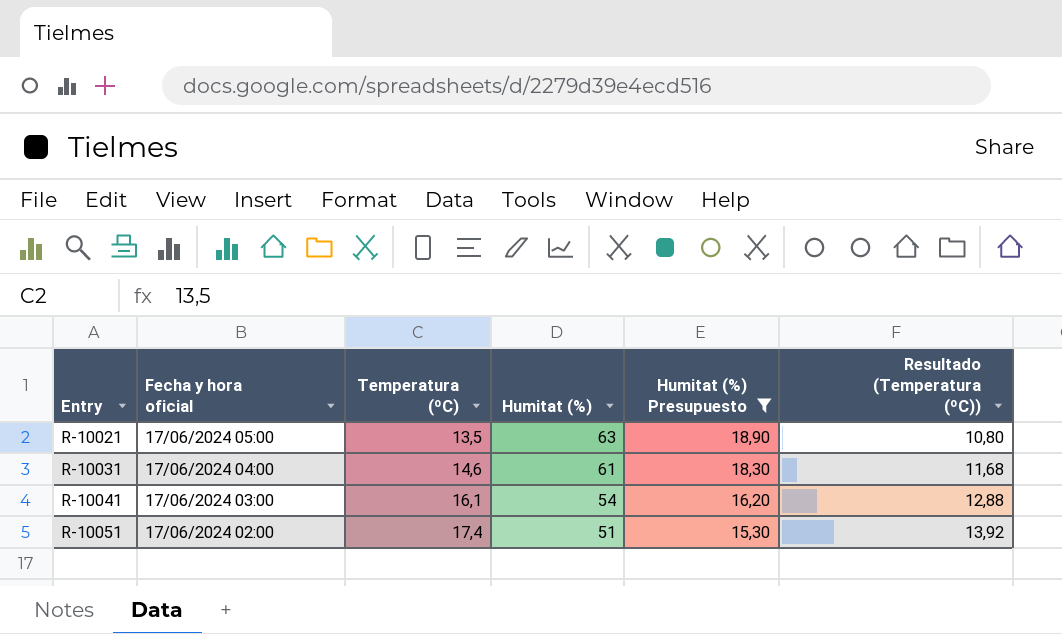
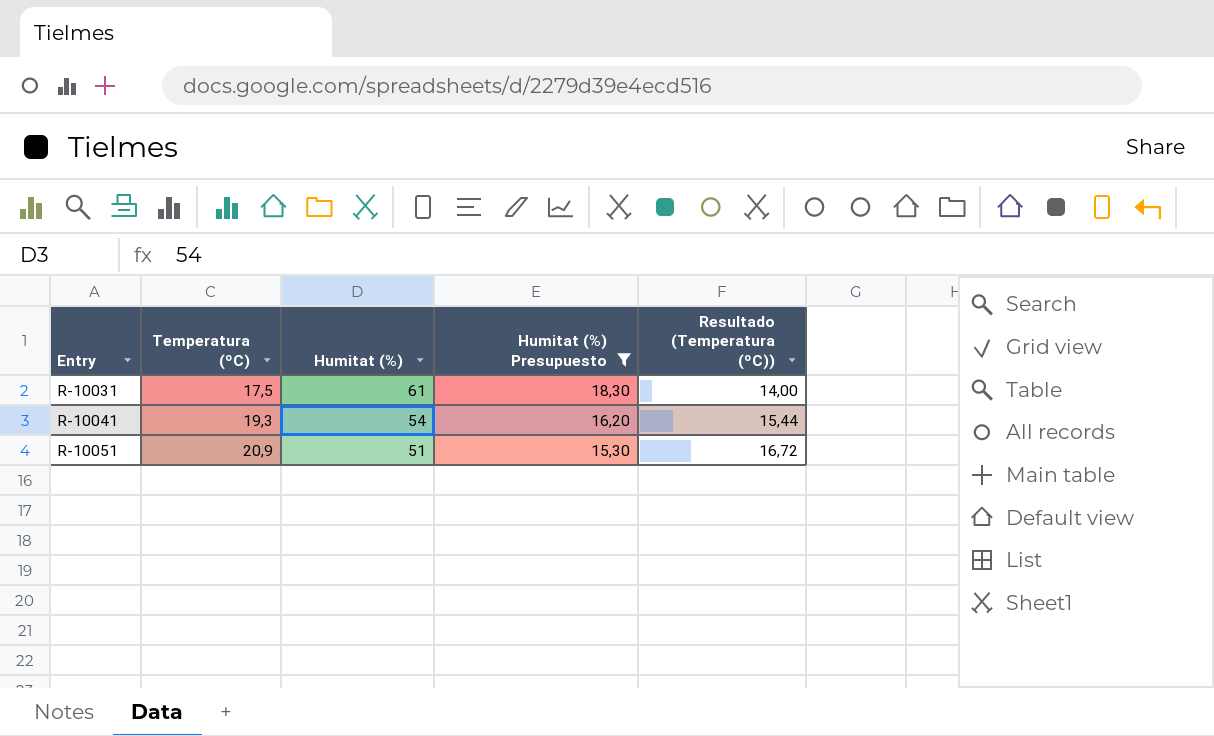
column Fecha y hora oficial | position: 2 -> none
row R-10021: 17/06/2024 05:00 | 13,5 | 63 | 18,90 | 10,80 -> none
R-10031 | Temperatura (ºC): 14,6 -> 17,5
R-10031 | Resultado (Temperatura (ºC)): 11,68 -> 14,00
R-10041 | Temperatura (ºC): 16,1 -> 19,3
R-10041 | Resultado (Temperatura (ºC)): 12,88 -> 15,44
R-10051 | Temperatura (ºC): 17,4 -> 20,9
R-10051 | Resultado (Temperatura (ºC)): 13,92 -> 16,72

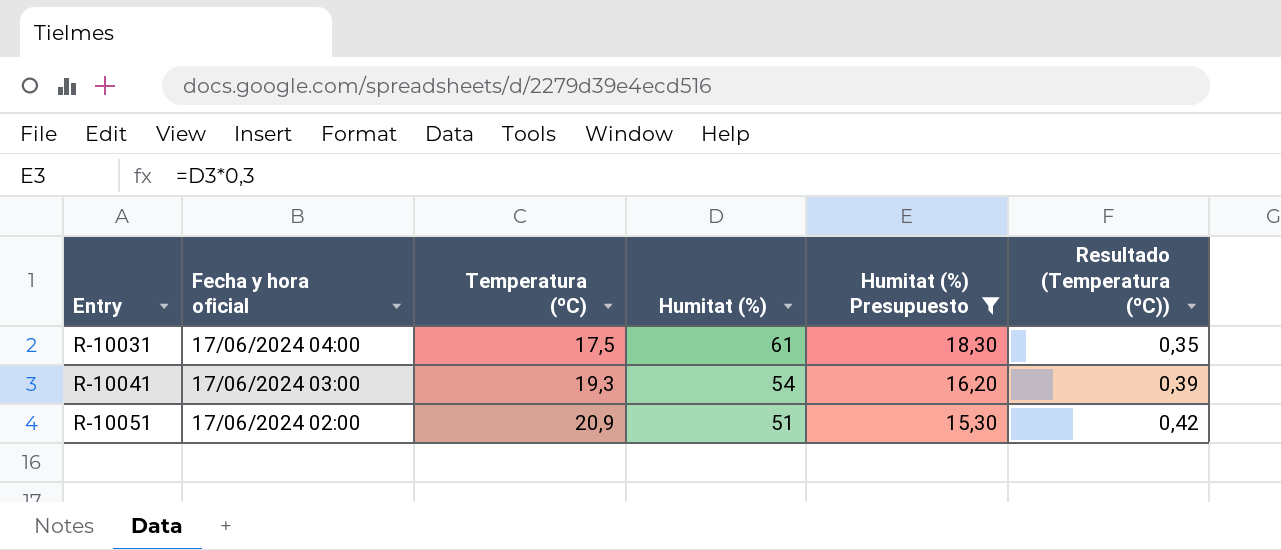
column Fecha y hora oficial | position: none -> 2
column Resultado (Temperatura (ºC)) | formula: [Temperatura (ºC)] * 0,8 -> [Temperatura (ºC)] * 0,02

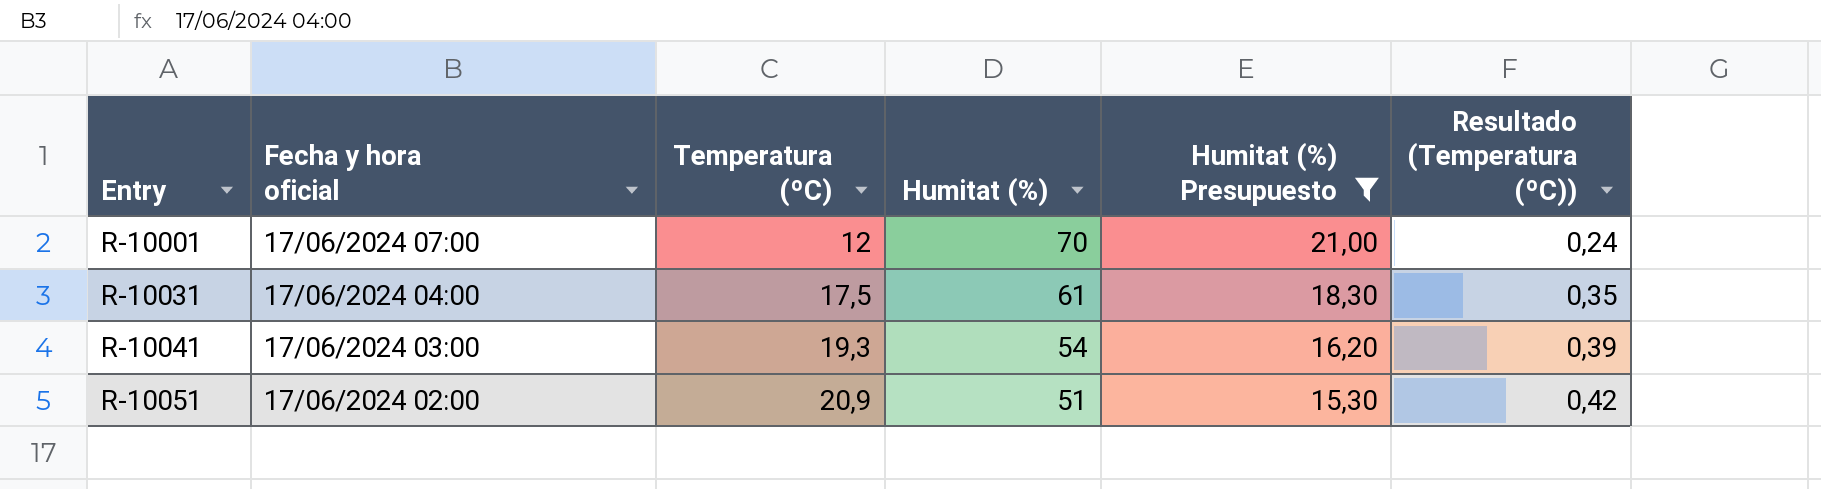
row R-10001: none -> 17/06/2024 07:00 | 12 | 70 | 21,00 | 0,24

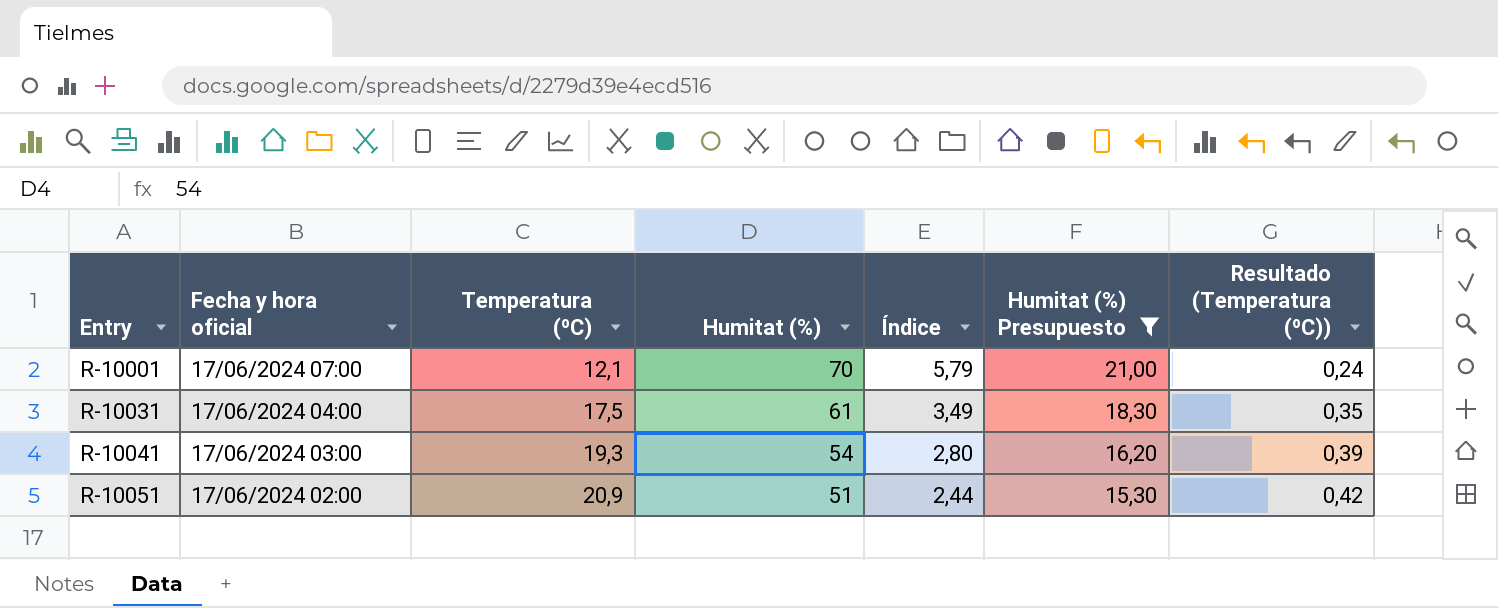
column Índice | formula: none -> [Humitat (%)] / [Temperatura (ºC)]
R-10001 | Temperatura (ºC): 12 -> 12,1

